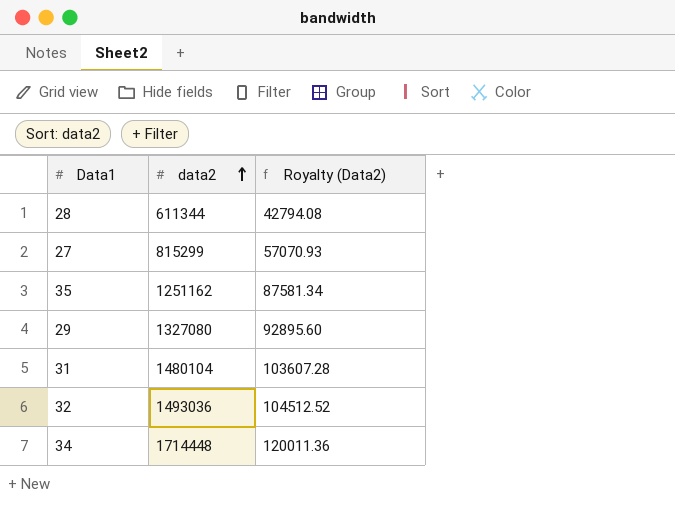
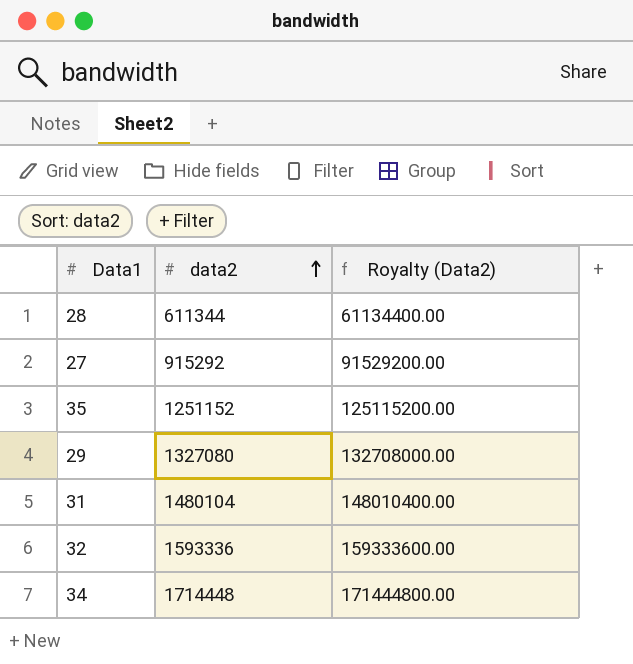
column Royalty (Data2) | formula: [data2] * 0.07 -> [data2] * 100
27 | data2: 815299 -> 915292
35 | data2: 1251162 -> 1251152
32 | data2: 1493036 -> 1593336

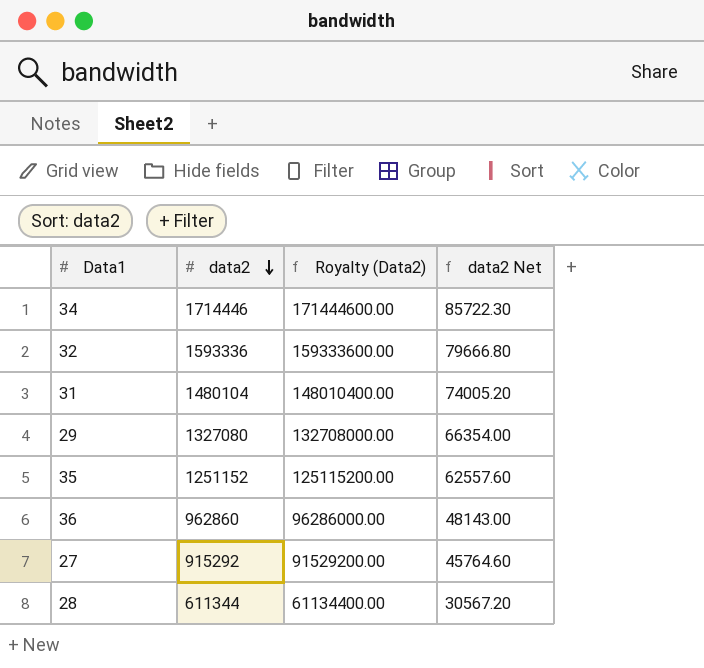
row order: data2 ascending -> data2 descending
column data2 Net | formula: none -> [data2] * 0.05
34 | data2: 1714448 -> 1714446
34 | Royalty (Data2): 171444800.00 -> 171444600.00
row 36: none -> 962860 | 96286000.00 | 48143.00

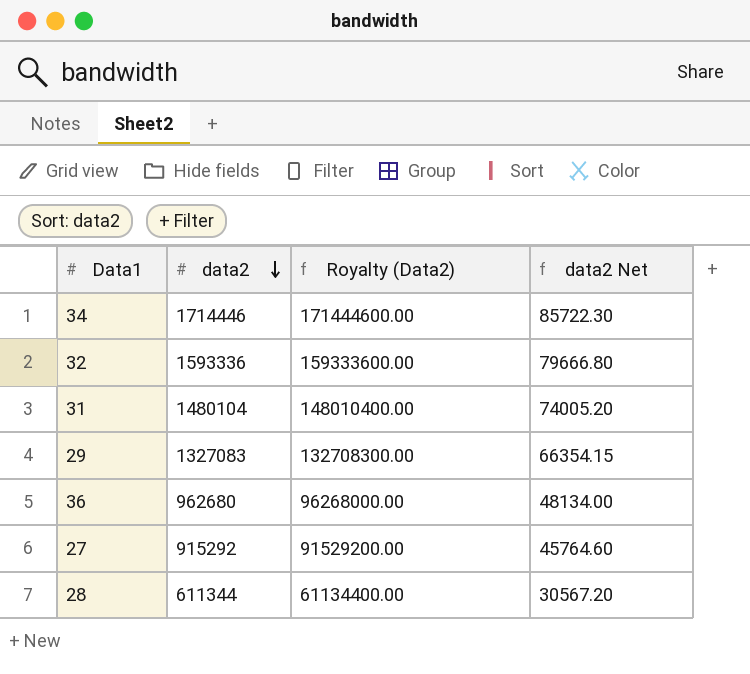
row 35: 1251152 | 125115200.00 | 62557.60 -> none
29 | data2: 1327080 -> 1327083
29 | Royalty (Data2): 132708000.00 -> 132708300.00
29 | data2 Net: 66354.00 -> 66354.15
36 | data2: 962860 -> 962680
36 | Royalty (Data2): 96286000.00 -> 96268000.00
36 | data2 Net: 48143.00 -> 48134.00

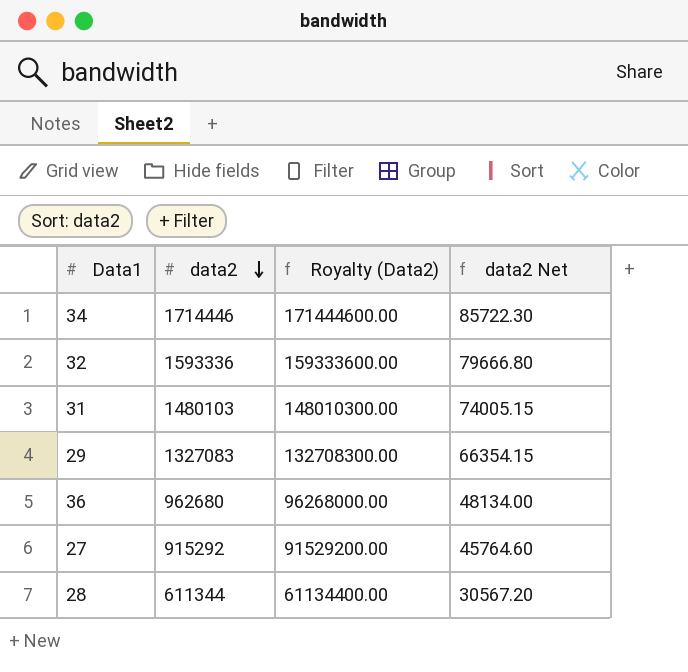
31 | data2: 1480104 -> 1480103
31 | Royalty (Data2): 148010400.00 -> 148010300.00
31 | data2 Net: 74005.20 -> 74005.15

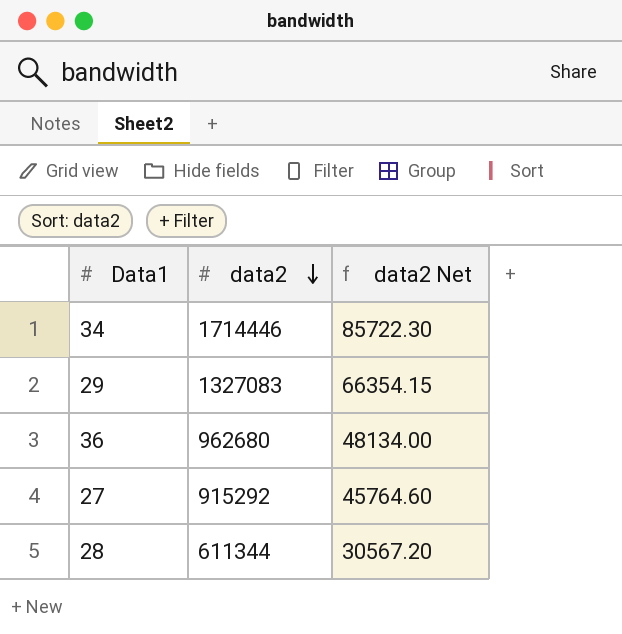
column Royalty (Data2) | formula: [data2] * 100 -> none
row 32: 1593336 | 159333600.00 | 79666.80 -> none
row 31: 1480103 | 148010300.00 | 74005.15 -> none

